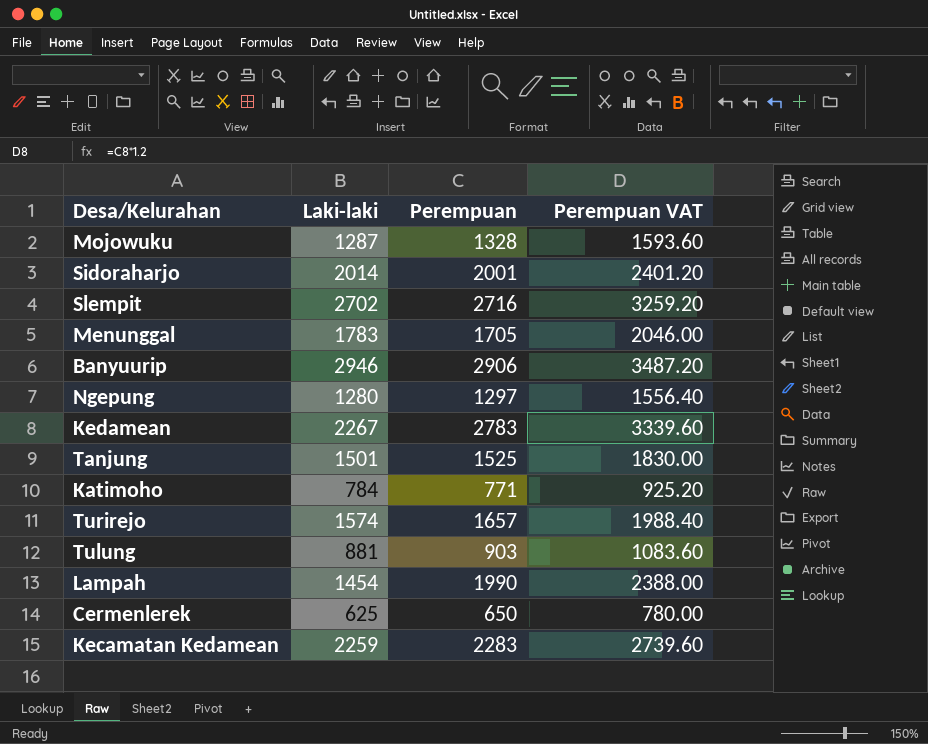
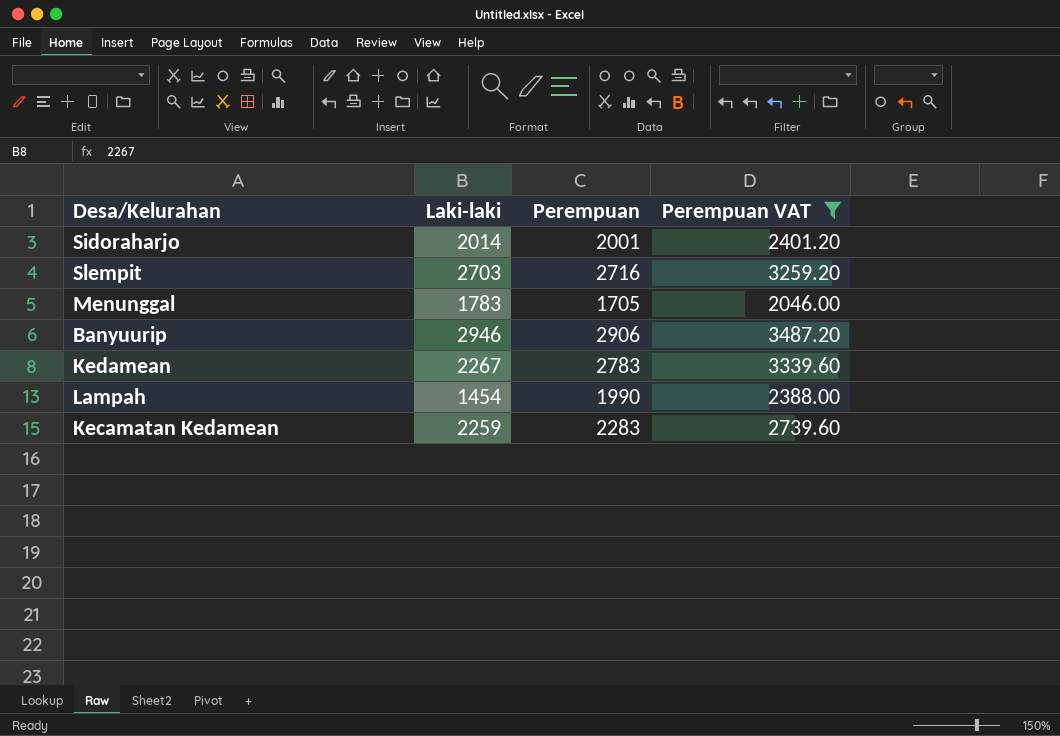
filter: none -> Perempuan VAT >= 2046.00
Slempit | Laki-laki: 2702 -> 2703

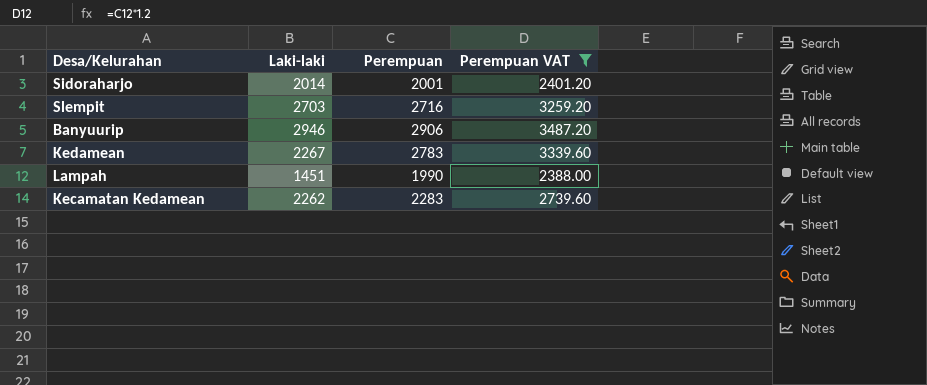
row Menunggal: 1783 | 1705 | 2046.00 -> none
Lampah | Laki-laki: 1454 -> 1451
Kecamatan Kedamean | Laki-laki: 2259 -> 2262

